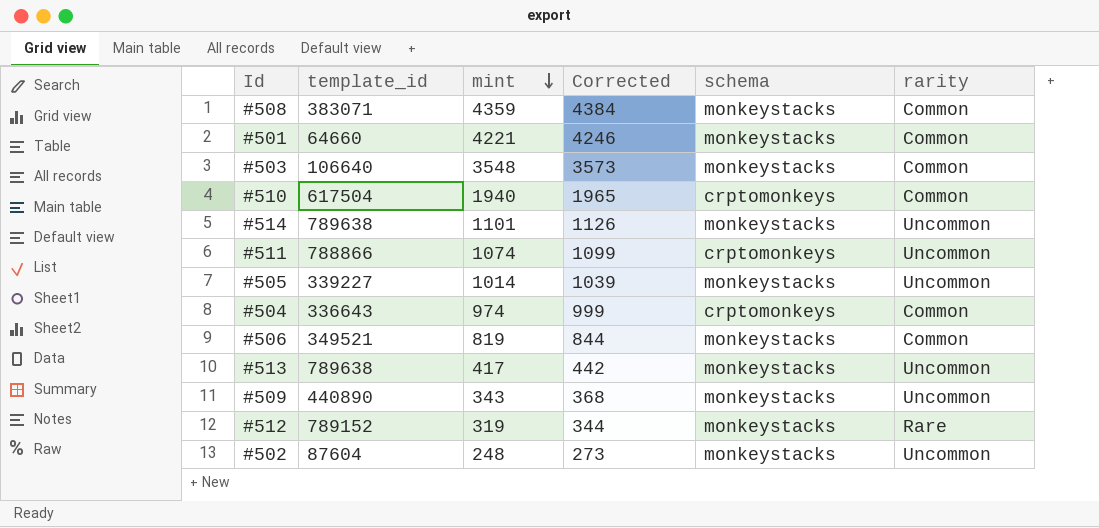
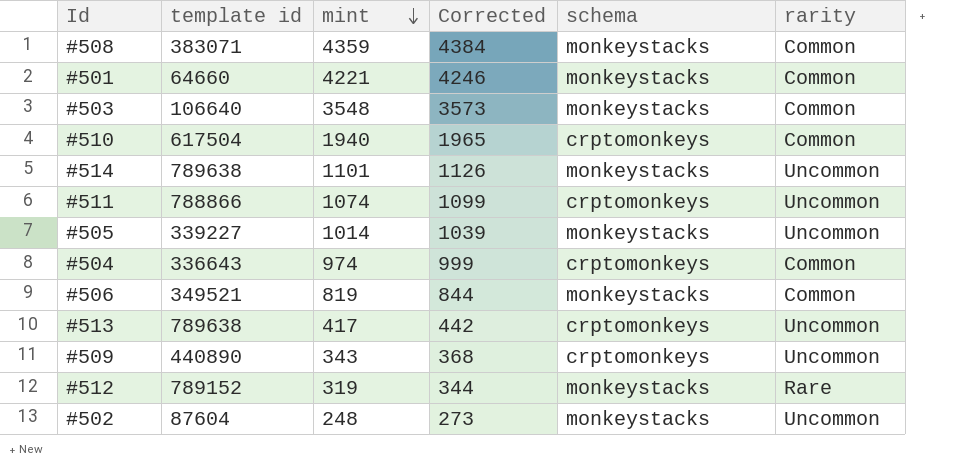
column name: template_id -> template id
#513 | schema: monkeystacks -> crptomonkeys
#509 | schema: monkeystacks -> crptomonkeys

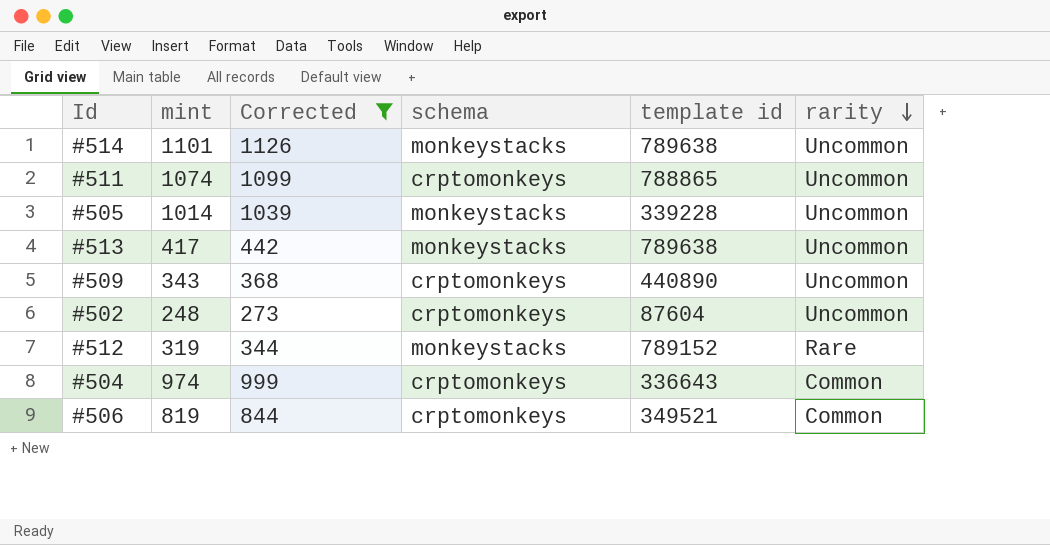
filter: none -> Corrected <= 1126
row order: mint descending -> rarity descending
column template id | position: 2 -> 5
#511 | template id: 788866 -> 788865
#505 | template id: 339227 -> 339228
#513 | schema: crptomonkeys -> monkeystacks
#502 | schema: monkeystacks -> crptomonkeys
#506 | schema: monkeystacks -> crptomonkeys

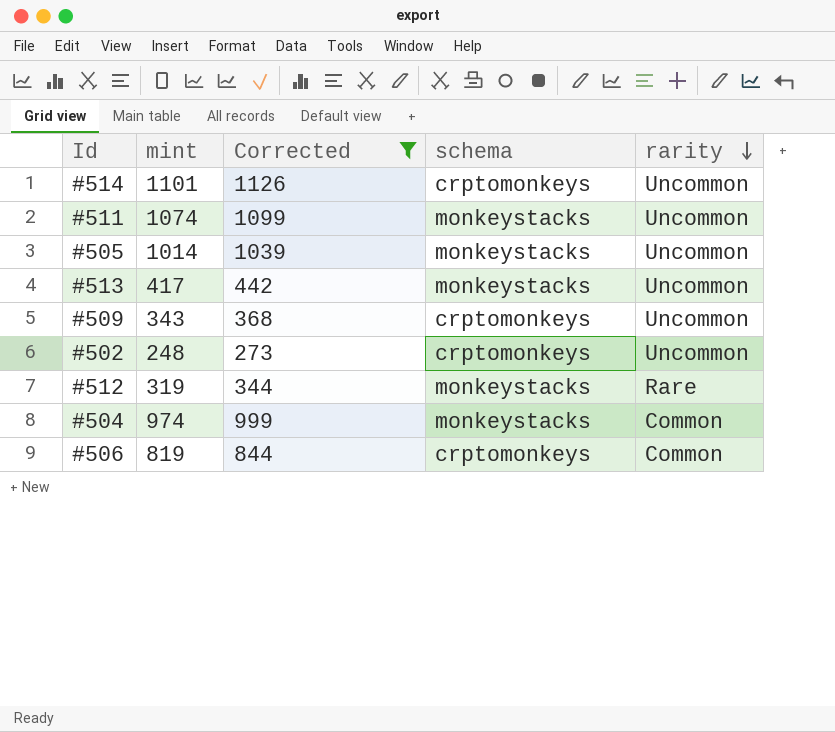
column template id | position: 5 -> none
#514 | schema: monkeystacks -> crptomonkeys
#511 | schema: crptomonkeys -> monkeystacks
#504 | schema: crptomonkeys -> monkeystacks

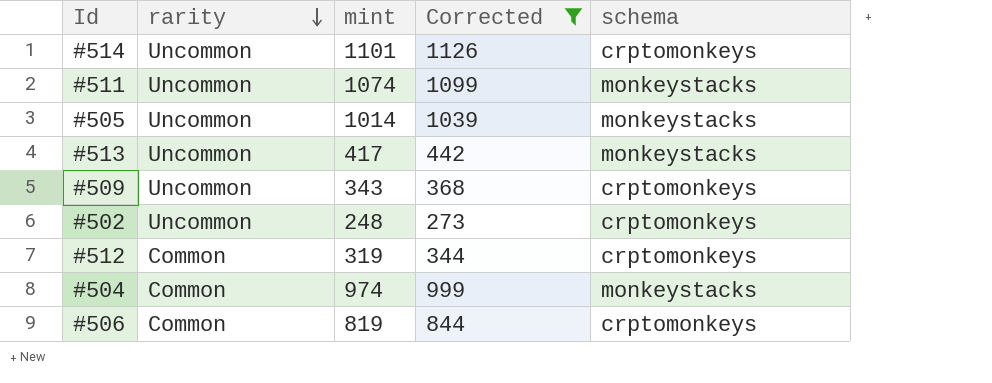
column rarity | position: 5 -> 2
#512 | rarity: Rare -> Common
#512 | schema: monkeystacks -> crptomonkeys

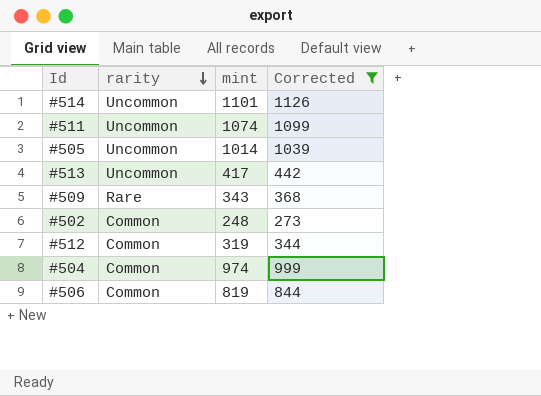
column schema | position: 5 -> none
#509 | rarity: Uncommon -> Rare
#502 | rarity: Uncommon -> Common

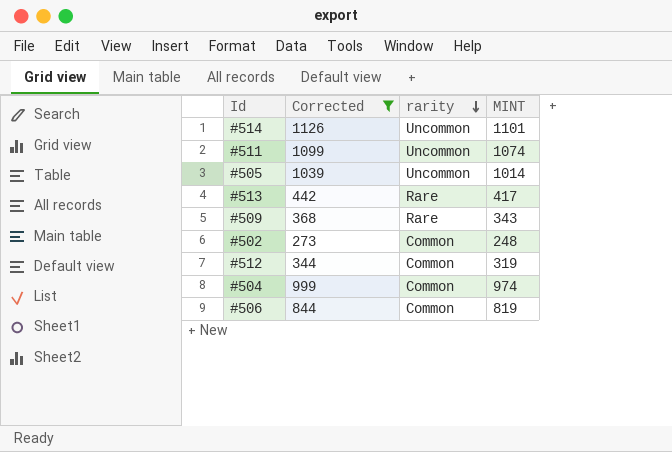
column Corrected | position: 4 -> 2
column name: mint -> MINT
#513 | rarity: Uncommon -> Rare

